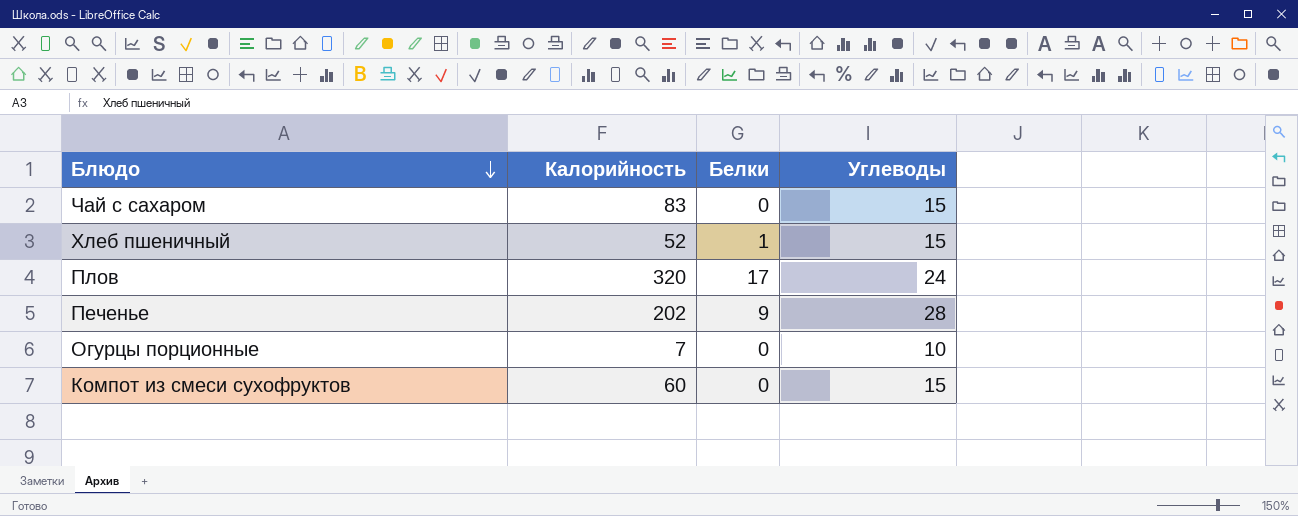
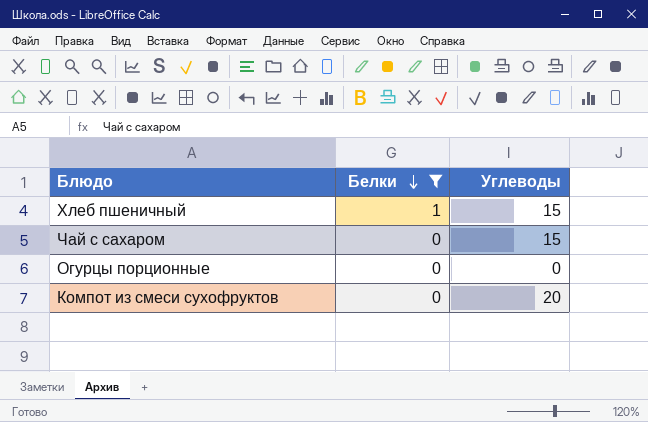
filter: none -> Белки <= 1
row order: Блюдо descending -> Белки descending
column Калорийность | position: 2 -> none
Огурцы порционные | Углеводы: 10 -> 0
Компот из смеси сухофруктов | Углеводы: 15 -> 20

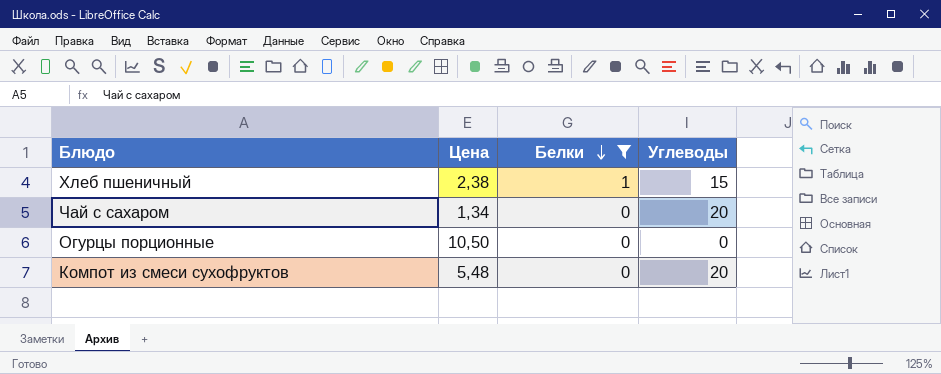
column Цена | position: none -> 2
Чай с сахаром | Углеводы: 15 -> 20

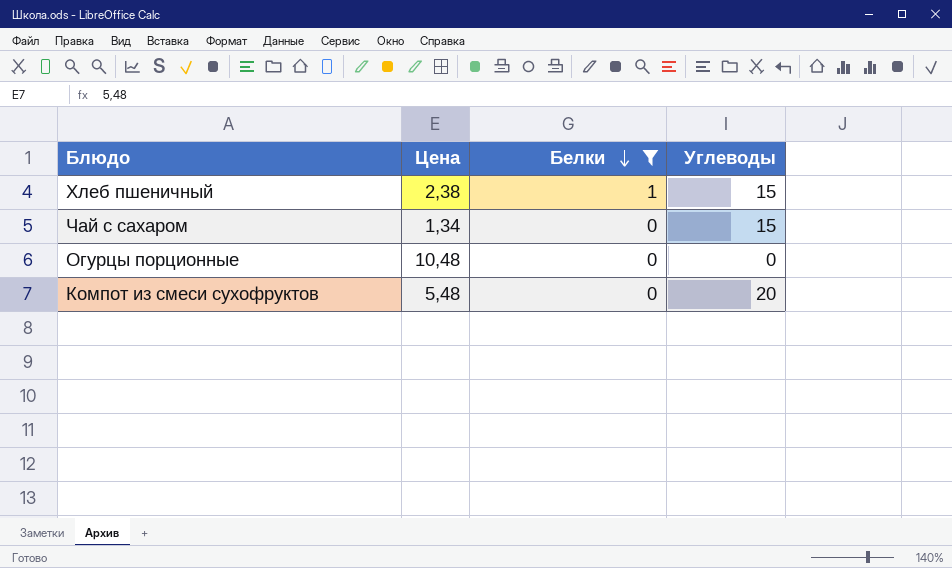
Чай с сахаром | Углеводы: 20 -> 15
Огурцы порционные | Цена: 10,50 -> 10,48

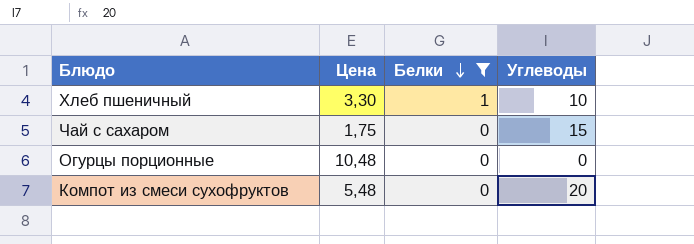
Хлеб пшеничный | Цена: 2,38 -> 3,30
Хлеб пшеничный | Углеводы: 15 -> 10
Чай с сахаром | Цена: 1,34 -> 1,75

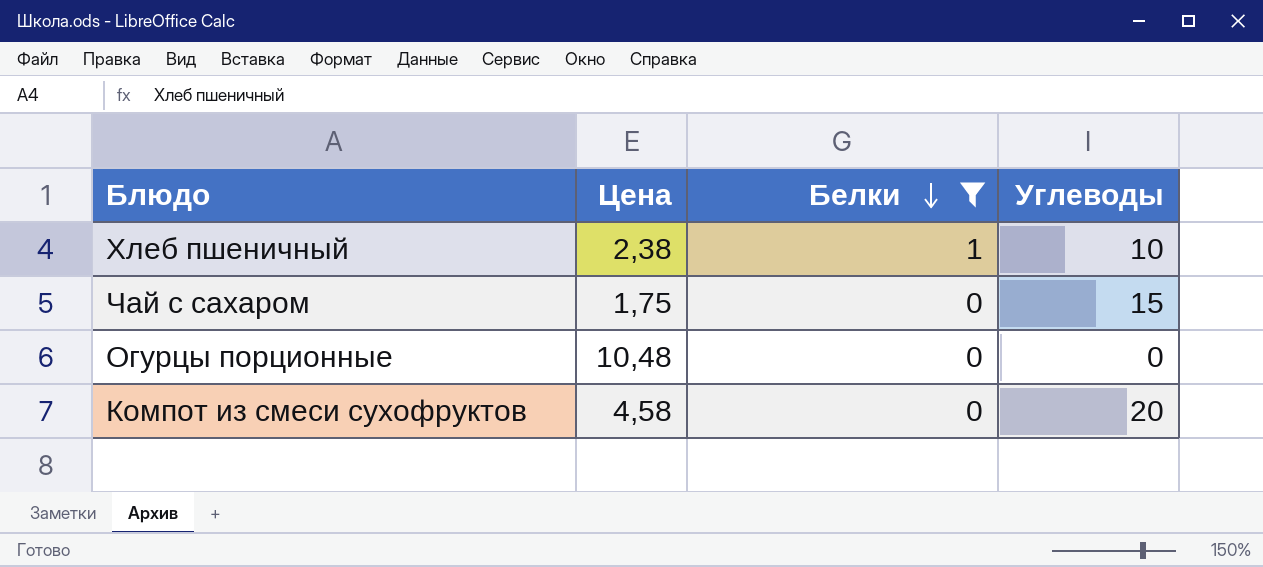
Хлеб пшеничный | Цена: 3,30 -> 2,38
Компот из смеси сухофруктов | Цена: 5,48 -> 4,58

